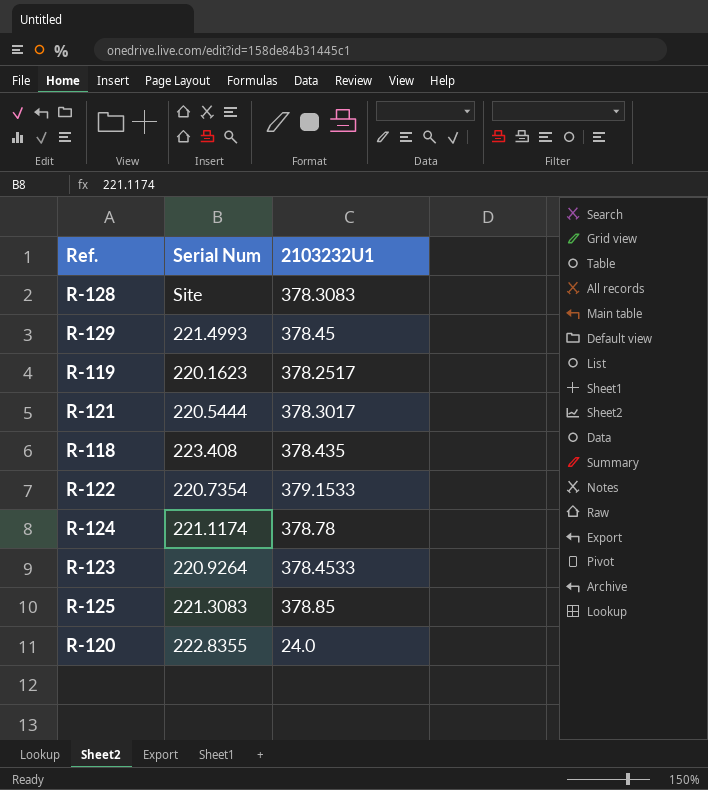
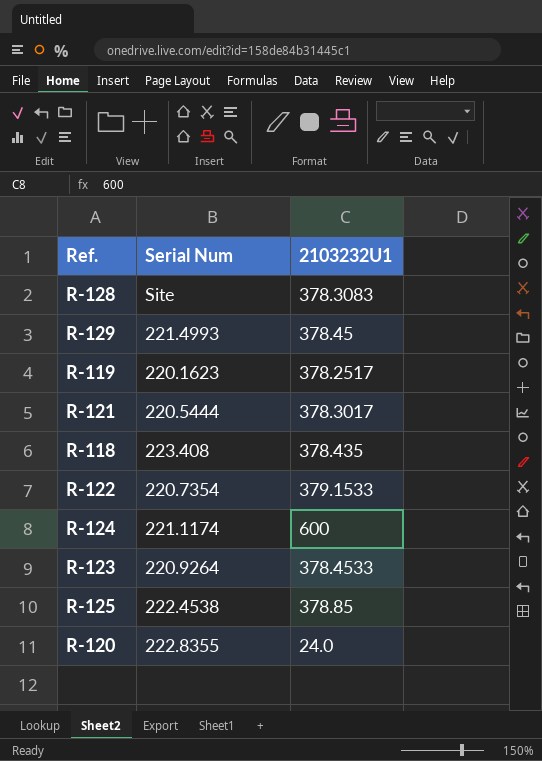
R-124 | 2103232U1: 378.78 -> 600
R-125 | Serial Num: 221.3083 -> 222.4538

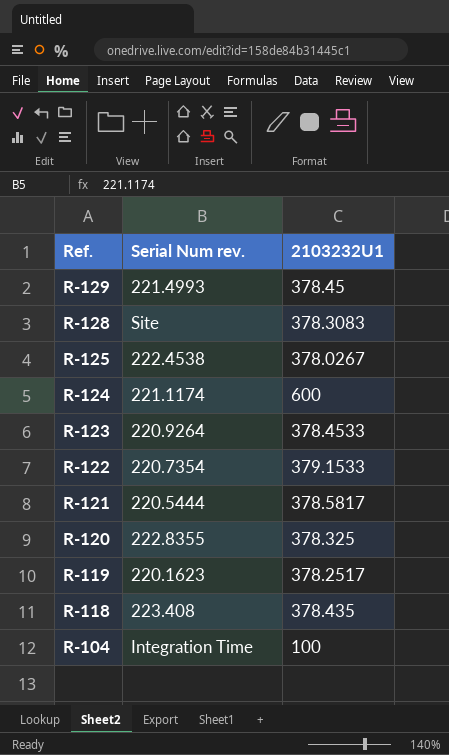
row order: none -> Ref. descending
column name: Serial Num -> Serial Num rev.
R-125 | 2103232U1: 378.85 -> 378.0267
R-121 | 2103232U1: 378.3017 -> 378.5817
R-120 | 2103232U1: 24.0 -> 378.325
row R-104: none -> Integration Time | 100

